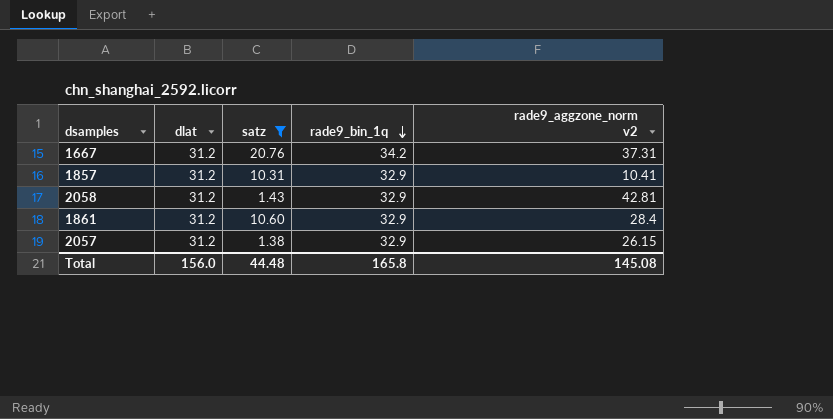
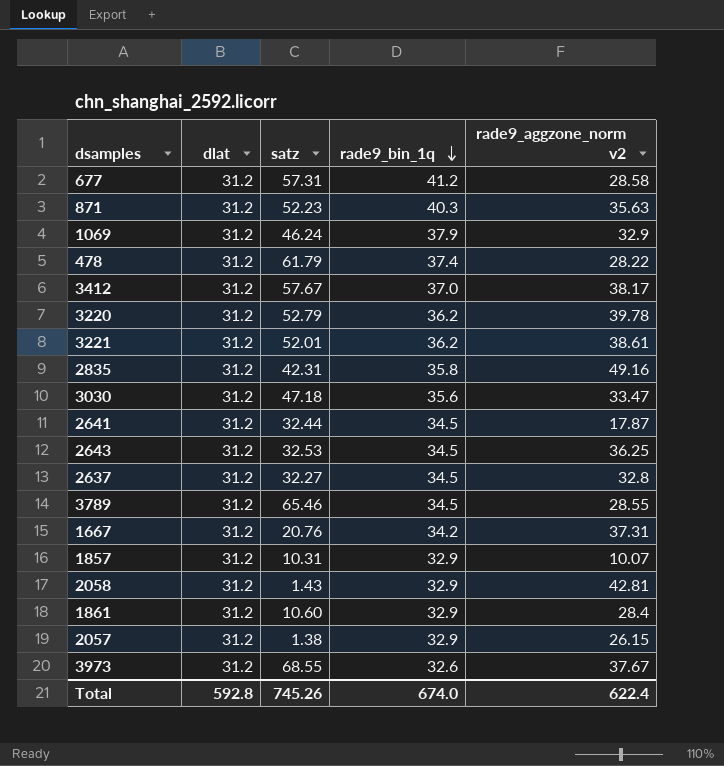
filter: satz <= 20.76 -> none
1857 | rade9_aggzone_norm v2: 10.41 -> 10.07
Total | dlat: 156.0 -> 592.8
Total | satz: 44.48 -> 745.26
Total | rade9_bin_1q: 165.8 -> 674.0
Total | rade9_aggzone_norm v2: 145.08 -> 622.4

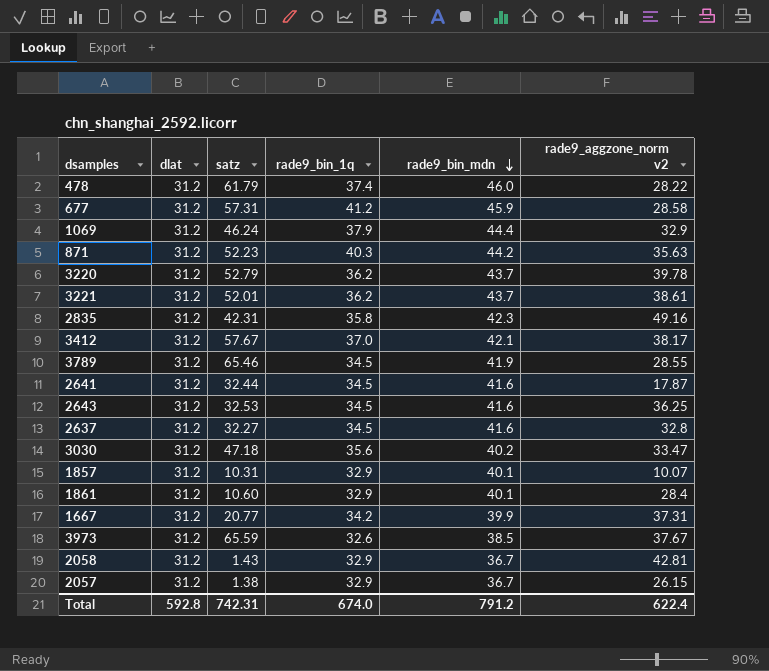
row order: rade9_bin_1q descending -> rade9_bin_mdn descending
column rade9_bin_mdn | position: none -> 5
1667 | satz: 20.76 -> 20.77
3973 | satz: 68.55 -> 65.59
Total | satz: 745.26 -> 742.31

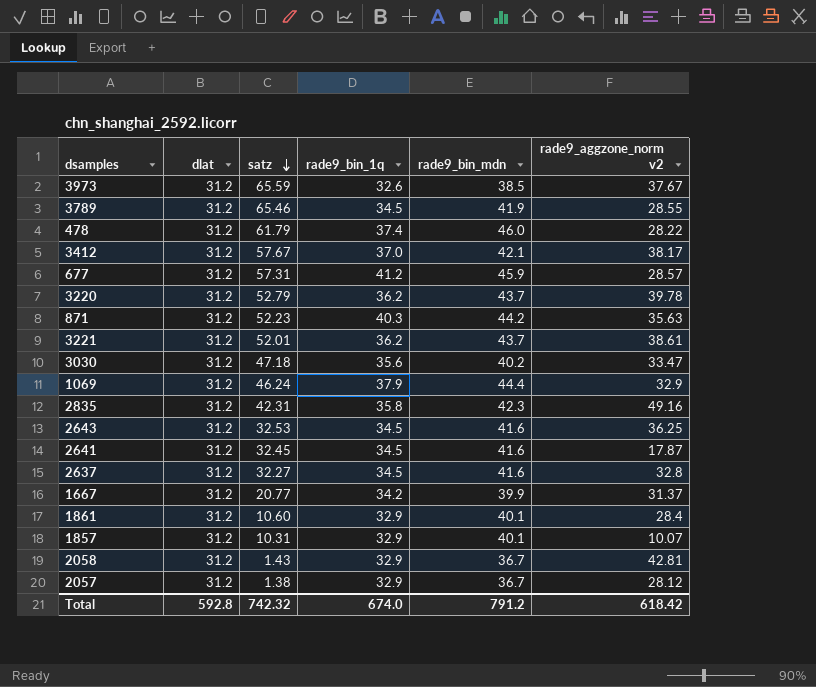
row order: rade9_bin_mdn descending -> satz descending
677 | rade9_aggzone_norm v2: 28.58 -> 28.57
2641 | satz: 32.44 -> 32.45
1667 | rade9_aggzone_norm v2: 37.31 -> 31.37
2057 | rade9_aggzone_norm v2: 26.15 -> 28.12
Total | satz: 742.31 -> 742.32
Total | rade9_aggzone_norm v2: 622.4 -> 618.42

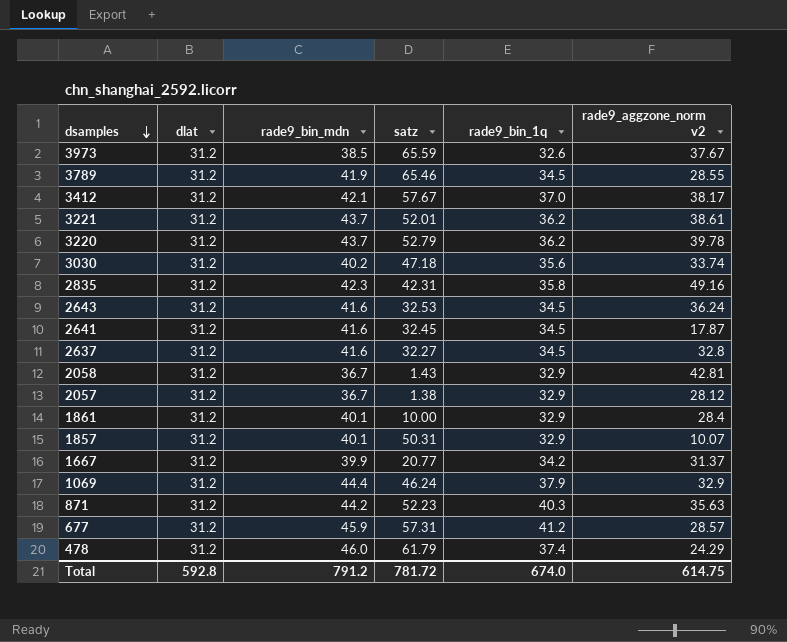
row order: satz descending -> dsamples descending
column rade9_bin_mdn | position: 5 -> 3
3030 | rade9_aggzone_norm v2: 33.47 -> 33.74
2643 | rade9_aggzone_norm v2: 36.25 -> 36.24
1861 | satz: 10.60 -> 10.00
1857 | satz: 10.31 -> 50.31
478 | rade9_aggzone_norm v2: 28.22 -> 24.29
Total | satz: 742.32 -> 781.72
Total | rade9_aggzone_norm v2: 618.42 -> 614.75

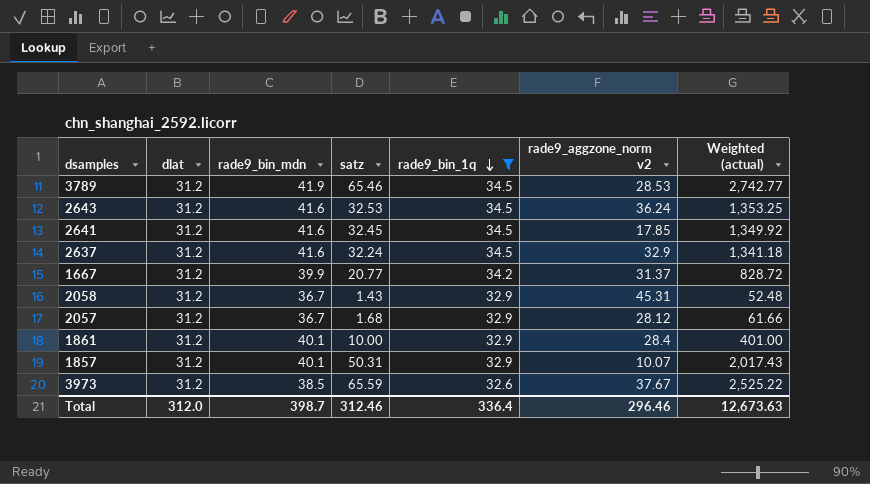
filter: none -> rade9_bin_1q <= 34.5
row order: dsamples descending -> rade9_bin_1q descending
column Weighted (actual) | formula: none -> [rade9_bin_mdn] * [satz]
3789 | rade9_aggzone_norm v2: 28.55 -> 28.53
2641 | rade9_aggzone_norm v2: 17.87 -> 17.85
2637 | satz: 32.27 -> 32.24
2637 | rade9_aggzone_norm v2: 32.8 -> 32.9
2058 | rade9_aggzone_norm v2: 42.81 -> 45.31
2057 | satz: 1.38 -> 1.68
Total | dlat: 592.8 -> 312.0
Total | rade9_bin_mdn: 791.2 -> 398.7
Total | satz: 781.72 -> 312.46
Total | rade9_bin_1q: 674.0 -> 336.4
Total | rade9_aggzone_norm v2: 614.75 -> 296.46

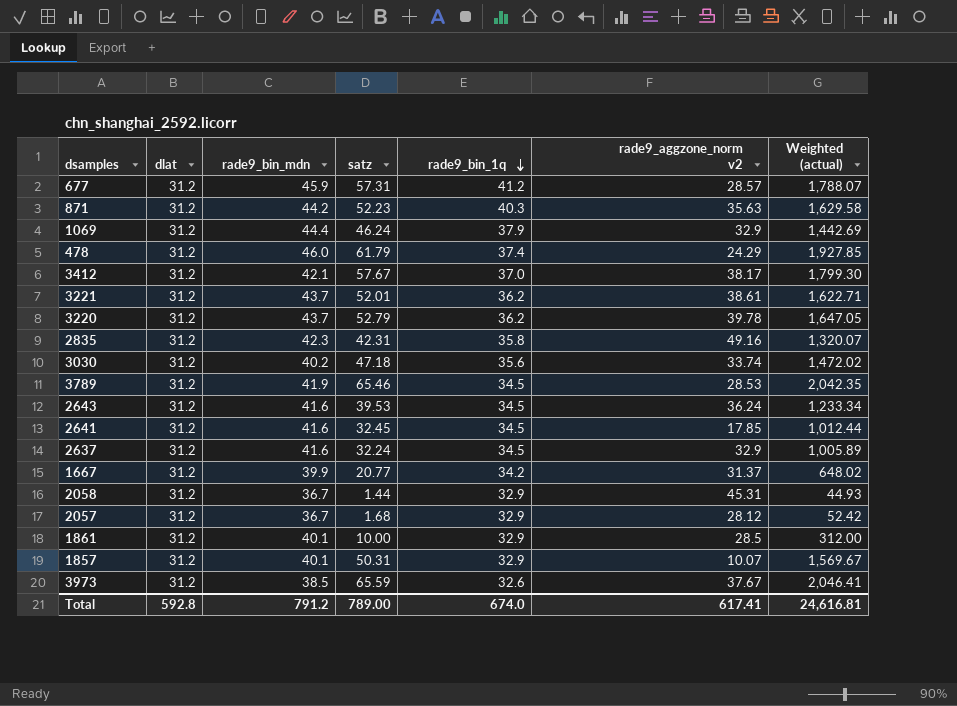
filter: rade9_bin_1q <= 34.5 -> none
column Weighted (actual) | formula: [rade9_bin_mdn] * [satz] -> [dlat] * [satz]
2643 | satz: 32.53 -> 39.53
2058 | satz: 1.43 -> 1.44
1861 | rade9_aggzone_norm v2: 28.4 -> 28.5
Total | dlat: 312.0 -> 592.8
Total | rade9_bin_mdn: 398.7 -> 791.2
Total | satz: 312.46 -> 789.00
Total | rade9_bin_1q: 336.4 -> 674.0
Total | rade9_aggzone_norm v2: 296.46 -> 617.41
Total | Weighted (actual): 12,673.63 -> 24,616.81

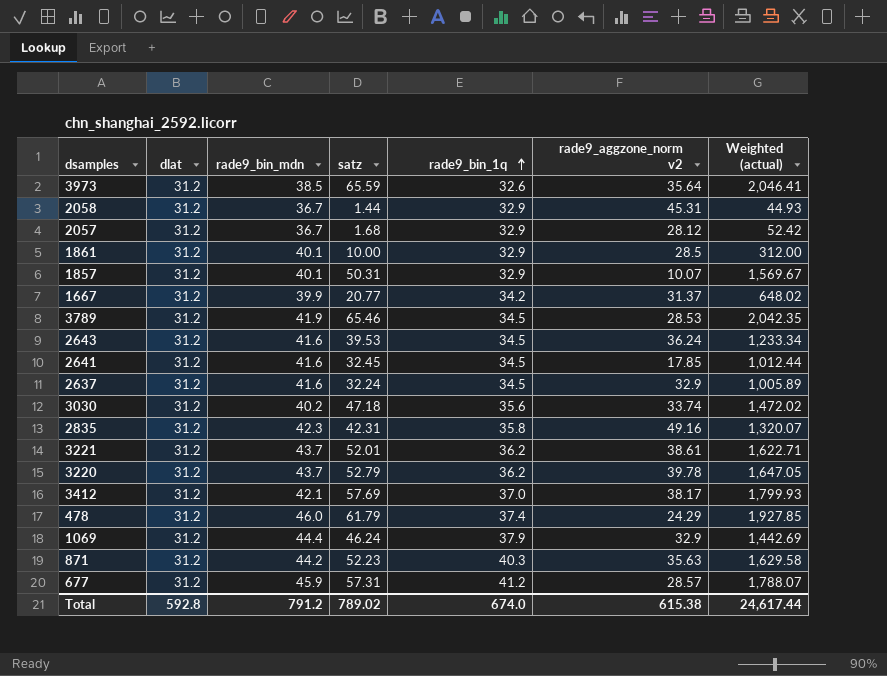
row order: rade9_bin_1q descending -> rade9_bin_1q ascending
3973 | rade9_aggzone_norm v2: 37.67 -> 35.64
3412 | satz: 57.67 -> 57.69
3412 | Weighted (actual): 1,799.30 -> 1,799.93
Total | satz: 789.00 -> 789.02
Total | rade9_aggzone_norm v2: 617.41 -> 615.38
Total | Weighted (actual): 24,616.81 -> 24,617.44

